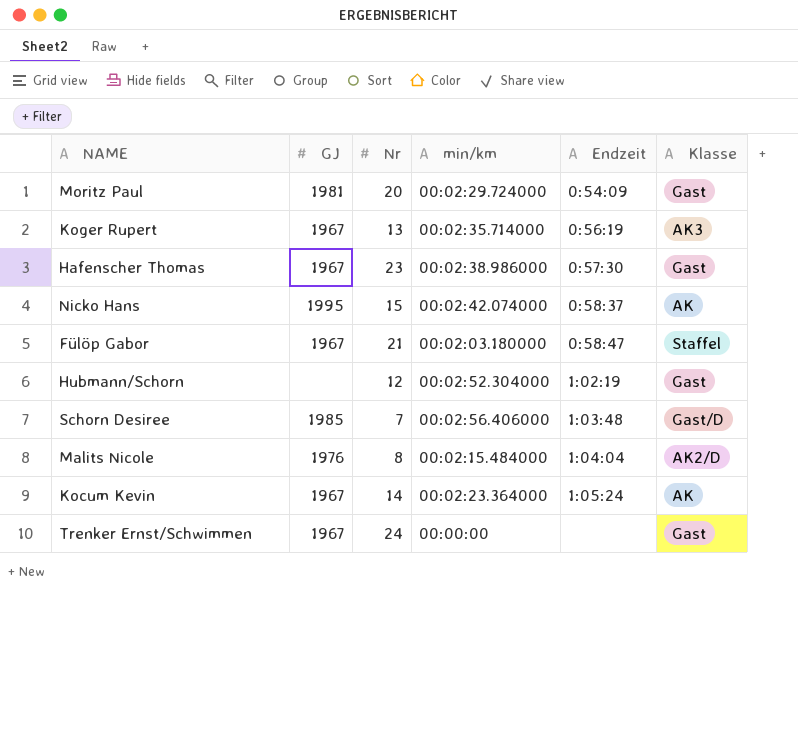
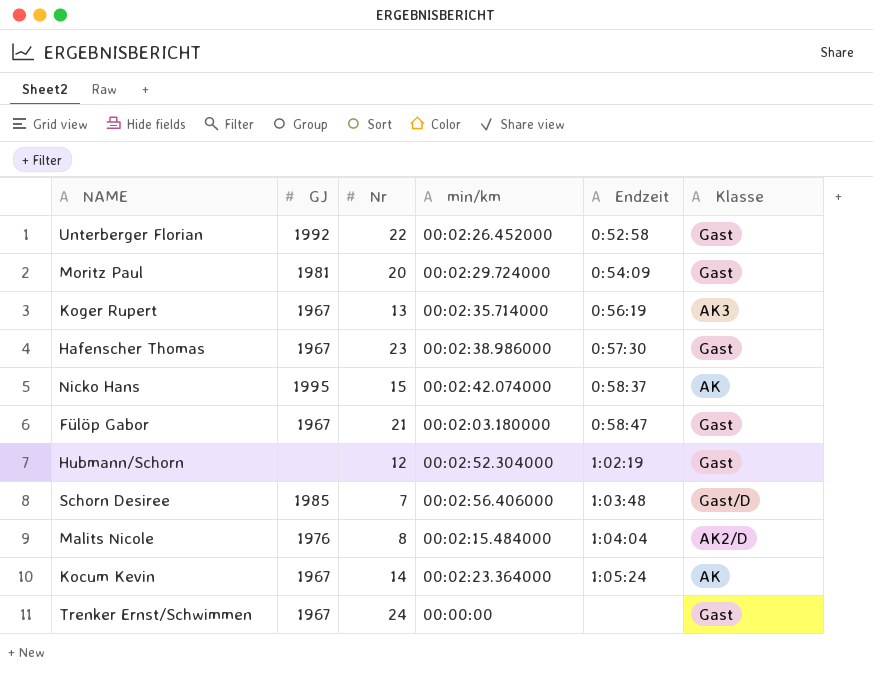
row Unterberger Florian: none -> 1992 | 22 | 00:02:26.452000 | 0:52:58 | Gast
Fülöp Gabor | Klasse: Staffel -> Gast

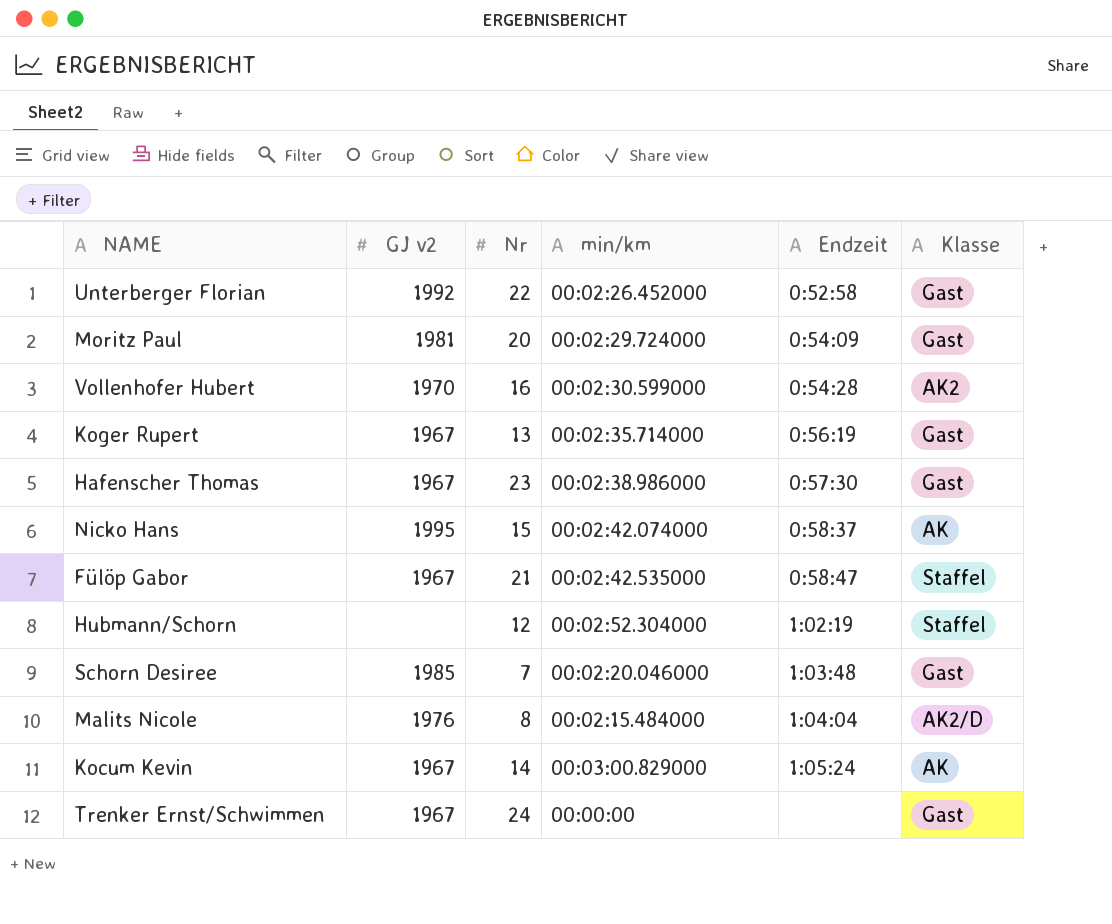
column name: GJ -> GJ v2
row Vollenhofer Hubert: none -> 1970 | 16 | 00:02:30.599000 | 0:54:28 | AK2
Koger Rupert | Klasse: AK3 -> Gast
Fülöp Gabor | min/km: 00:02:03.180000 -> 00:02:42.535000
Fülöp Gabor | Klasse: Gast -> Staffel
Hubmann/Schorn | Klasse: Gast -> Staffel
Schorn Desiree | min/km: 00:02:56.406000 -> 00:02:20.046000
Schorn Desiree | Klasse: Gast/D -> Gast
Kocum Kevin | min/km: 00:02:23.364000 -> 00:03:00.829000

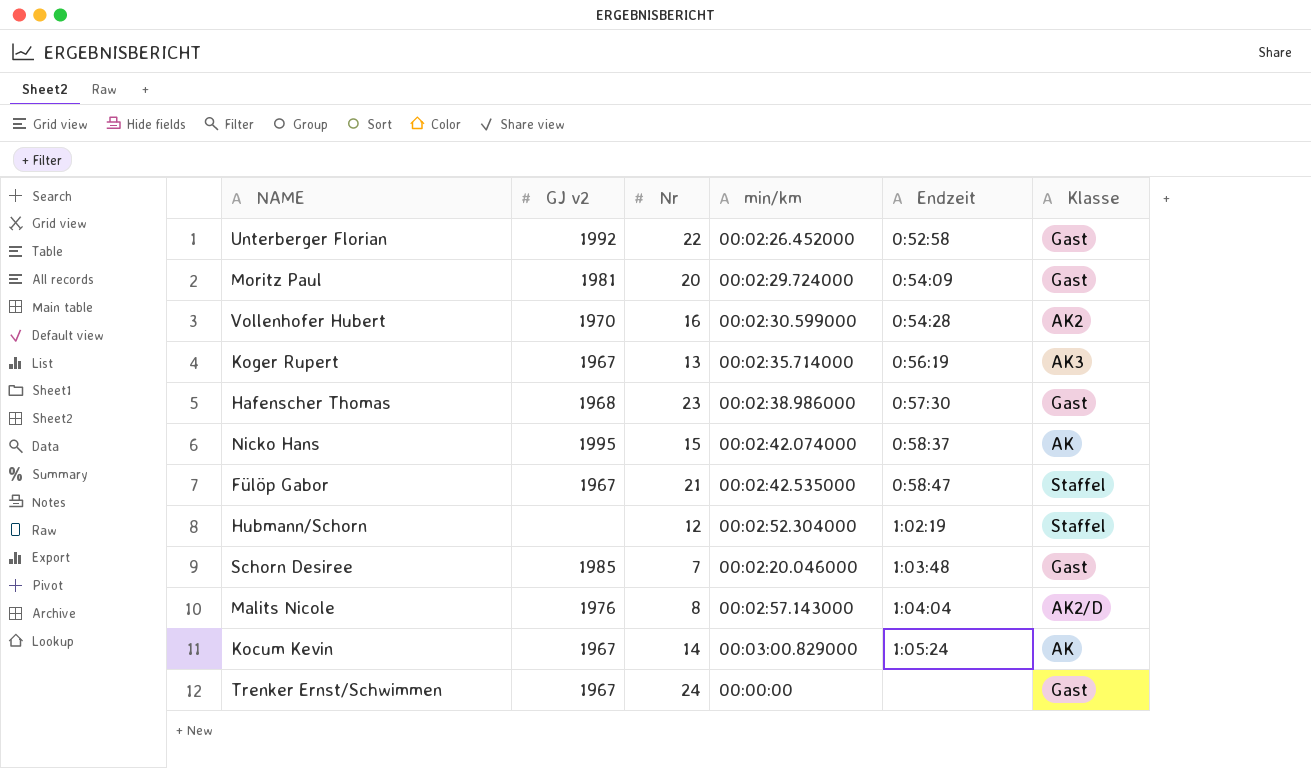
Koger Rupert | Klasse: Gast -> AK3
Hafenscher Thomas | GJ v2: 1967 -> 1968
Malits Nicole | min/km: 00:02:15.484000 -> 00:02:57.143000

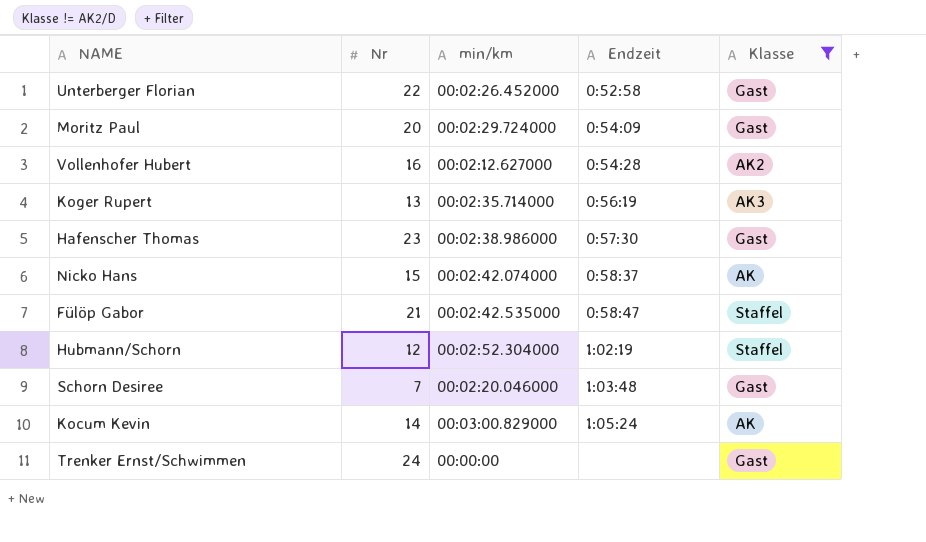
filter: none -> Klasse != AK2/D
column GJ v2 | position: 2 -> none
Vollenhofer Hubert | min/km: 00:02:30.599000 -> 00:02:12.627000

